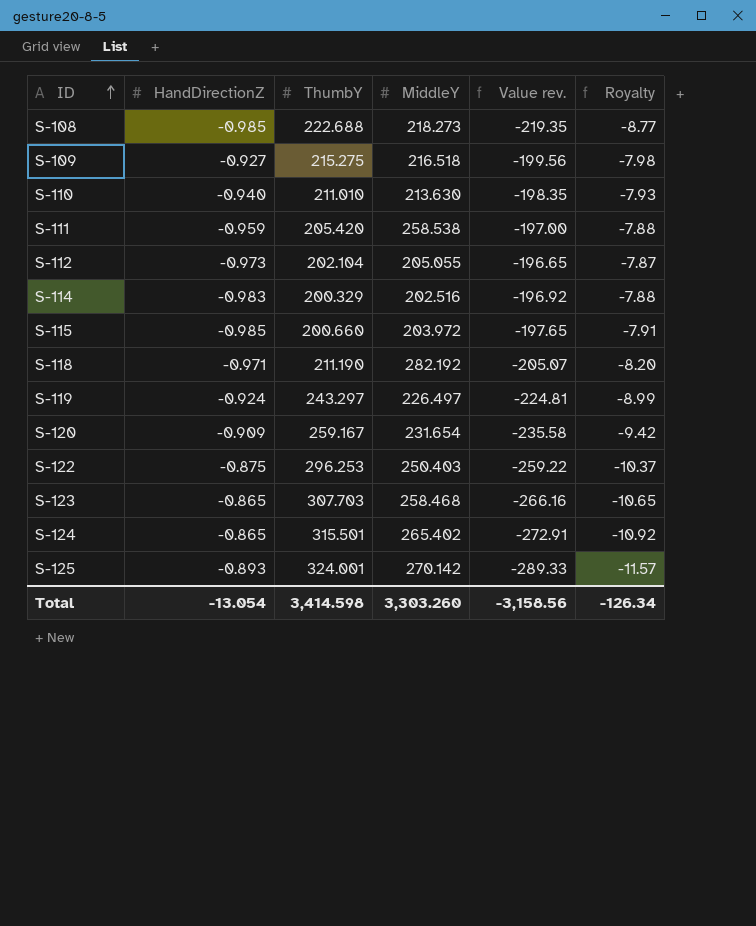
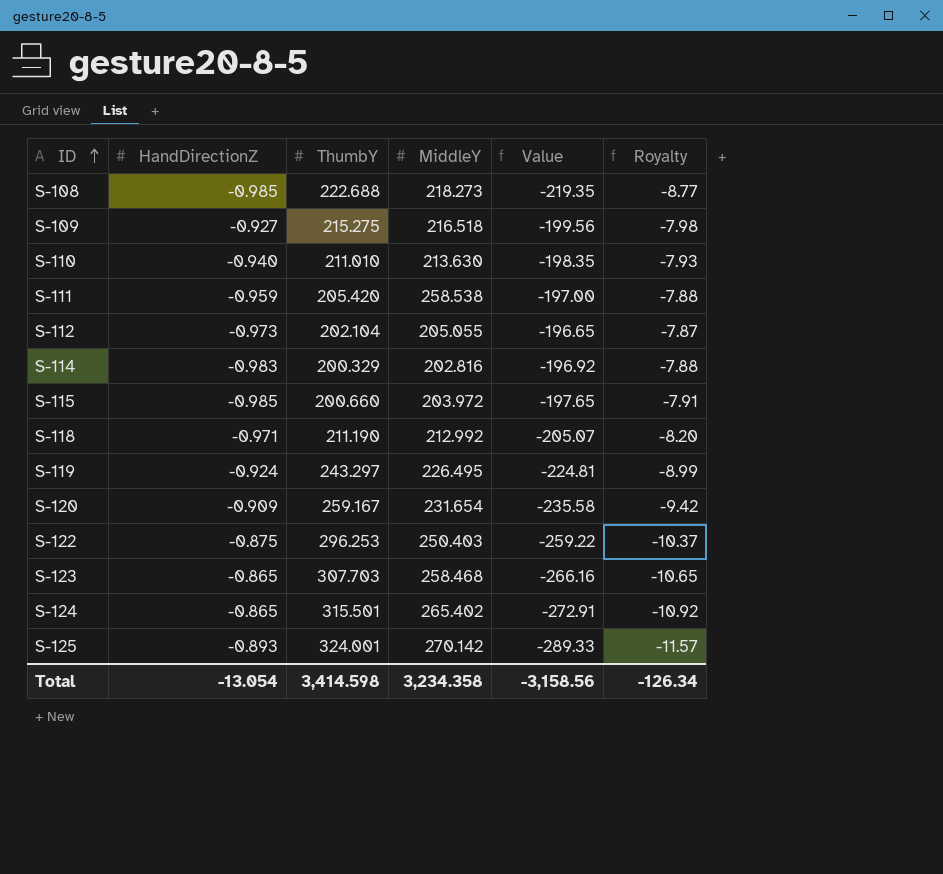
column name: Value rev. -> Value
S-114 | MiddleY: 202.516 -> 202.816
S-118 | MiddleY: 282.192 -> 212.992
S-119 | MiddleY: 226.497 -> 226.495
Total | MiddleY: 3,303.260 -> 3,234.358

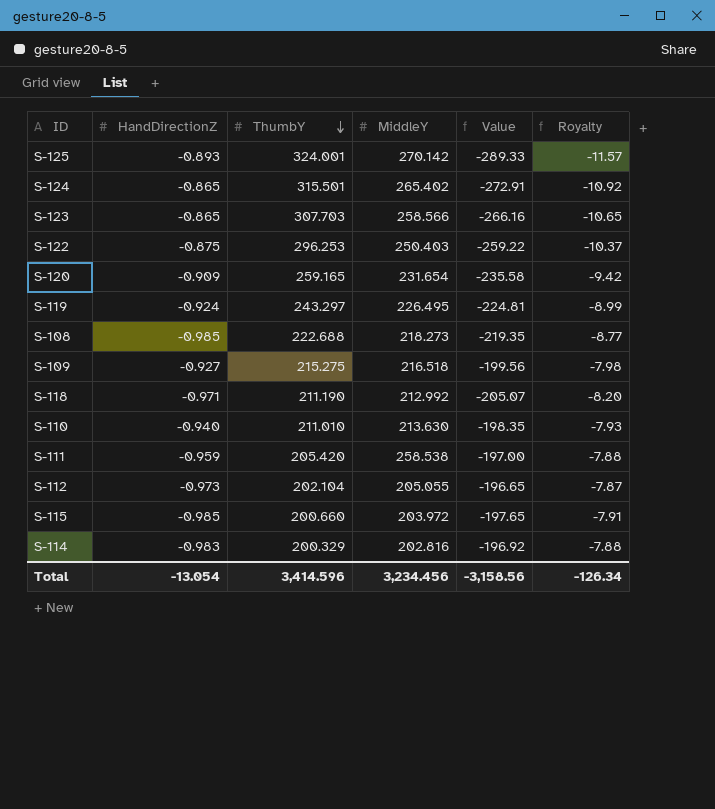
row order: ID ascending -> ThumbY descending
S-123 | MiddleY: 258.468 -> 258.566
S-120 | ThumbY: 259.167 -> 259.165
Total | ThumbY: 3,414.598 -> 3,414.596
Total | MiddleY: 3,234.358 -> 3,234.456

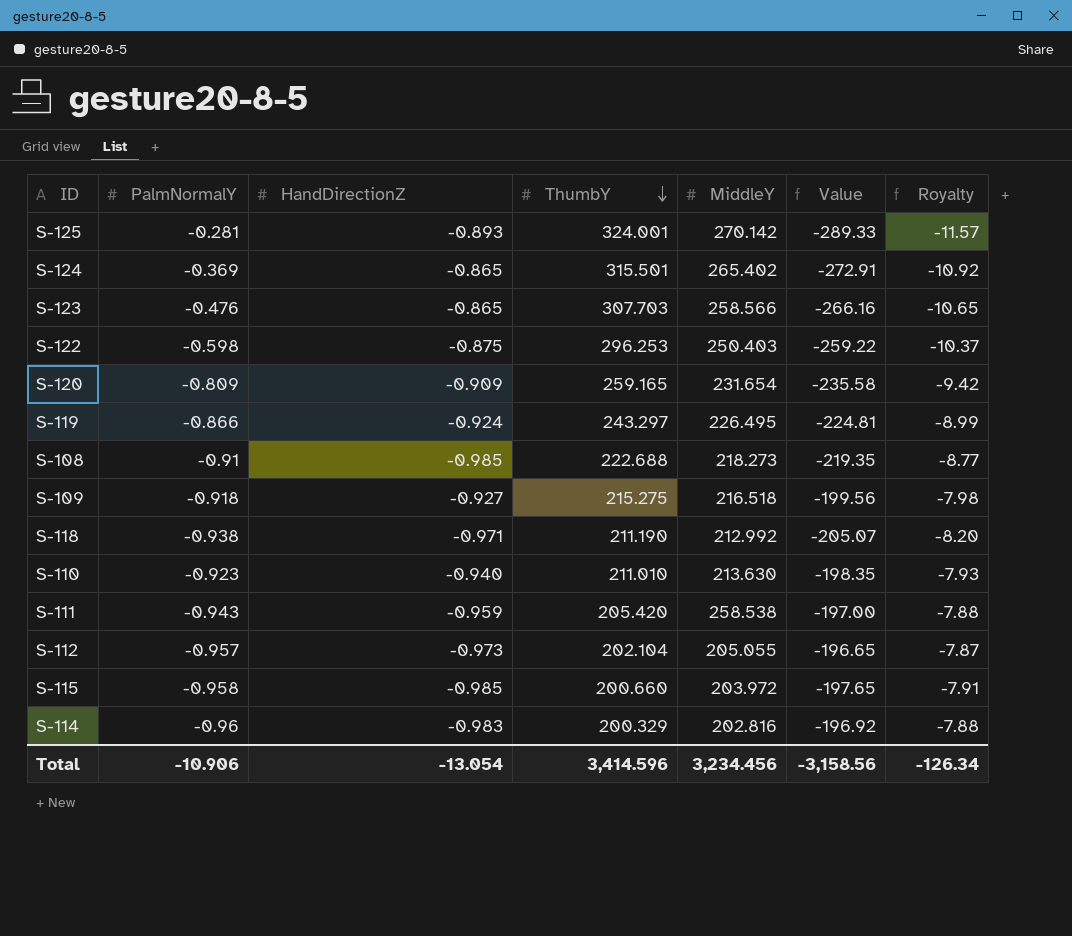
column PalmNormalY | position: none -> 2

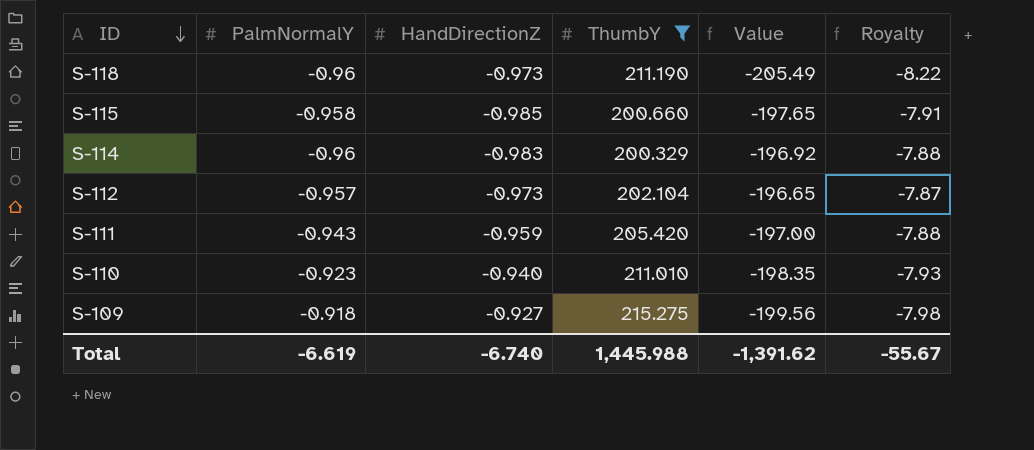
filter: none -> ThumbY <= 215.275
row order: ThumbY descending -> ID descending
column MiddleY | position: 5 -> none
S-118 | PalmNormalY: -0.938 -> -0.96
S-118 | HandDirectionZ: -0.971 -> -0.973
S-118 | Value: -205.07 -> -205.49
S-118 | Royalty: -8.20 -> -8.22
Total | PalmNormalY: -10.906 -> -6.619
Total | HandDirectionZ: -13.054 -> -6.740
Total | ThumbY: 3,414.596 -> 1,445.988
Total | Value: -3,158.56 -> -1,391.62
Total | Royalty: -126.34 -> -55.67

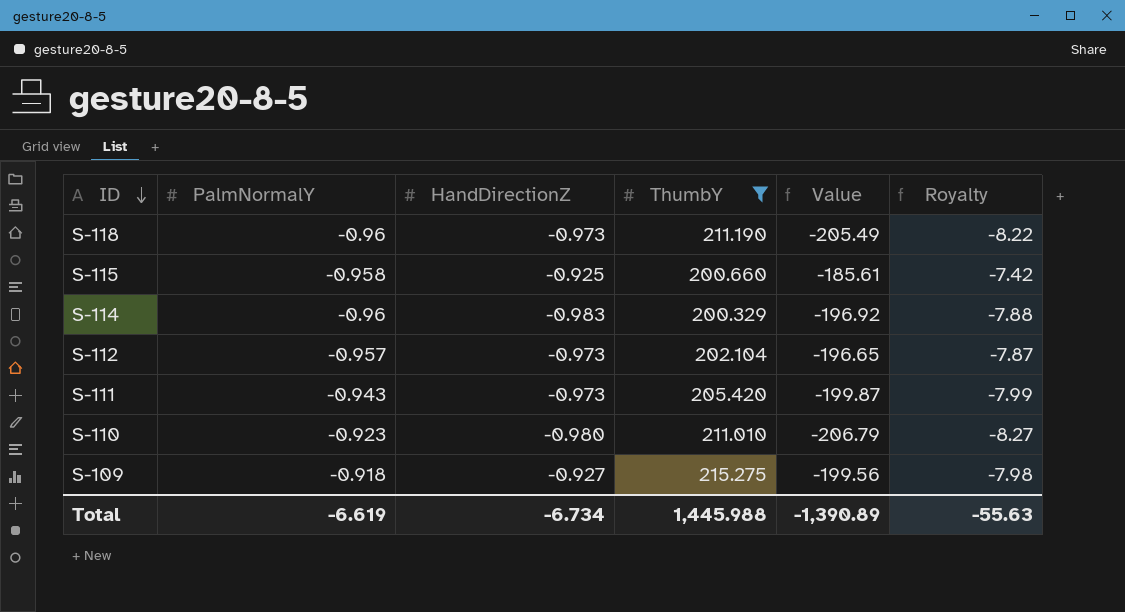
S-115 | HandDirectionZ: -0.985 -> -0.925
S-115 | Value: -197.65 -> -185.61
S-115 | Royalty: -7.91 -> -7.42
S-111 | HandDirectionZ: -0.959 -> -0.973
S-111 | Value: -197.00 -> -199.87
S-111 | Royalty: -7.88 -> -7.99
S-110 | HandDirectionZ: -0.940 -> -0.980
S-110 | Value: -198.35 -> -206.79
S-110 | Royalty: -7.93 -> -8.27
Total | HandDirectionZ: -6.740 -> -6.734
Total | Value: -1,391.62 -> -1,390.89
Total | Royalty: -55.67 -> -55.63

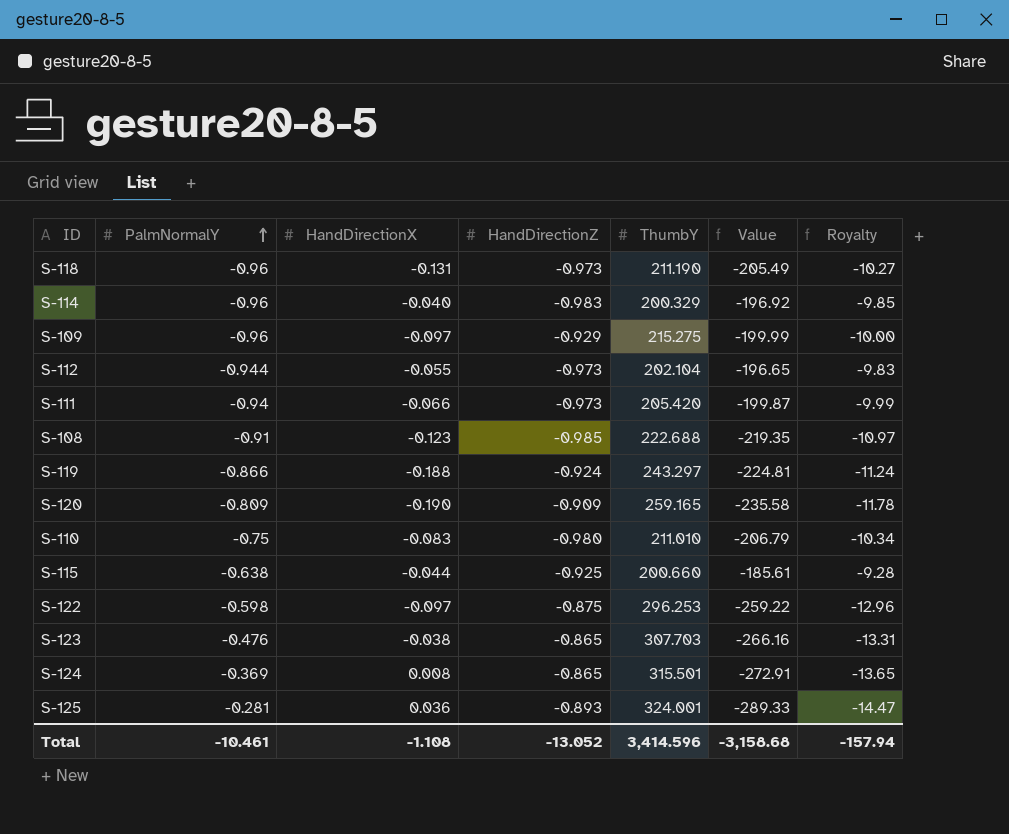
filter: ThumbY <= 215.275 -> none
row order: ID descending -> PalmNormalY ascending
column HandDirectionX | position: none -> 3
column Royalty | formula: [Value] * 0.04 -> [Value] * 0.05
S-109 | PalmNormalY: -0.918 -> -0.96
S-109 | HandDirectionZ: -0.927 -> -0.929
S-109 | Value: -199.56 -> -199.99
S-112 | PalmNormalY: -0.957 -> -0.944
S-111 | PalmNormalY: -0.943 -> -0.94
S-110 | PalmNormalY: -0.923 -> -0.75
S-115 | PalmNormalY: -0.958 -> -0.638
Total | PalmNormalY: -6.619 -> -10.461
Total | HandDirectionZ: -6.734 -> -13.052
Total | ThumbY: 1,445.988 -> 3,414.596
Total | Value: -1,390.89 -> -3,158.68
Total | Royalty: -55.63 -> -157.94

